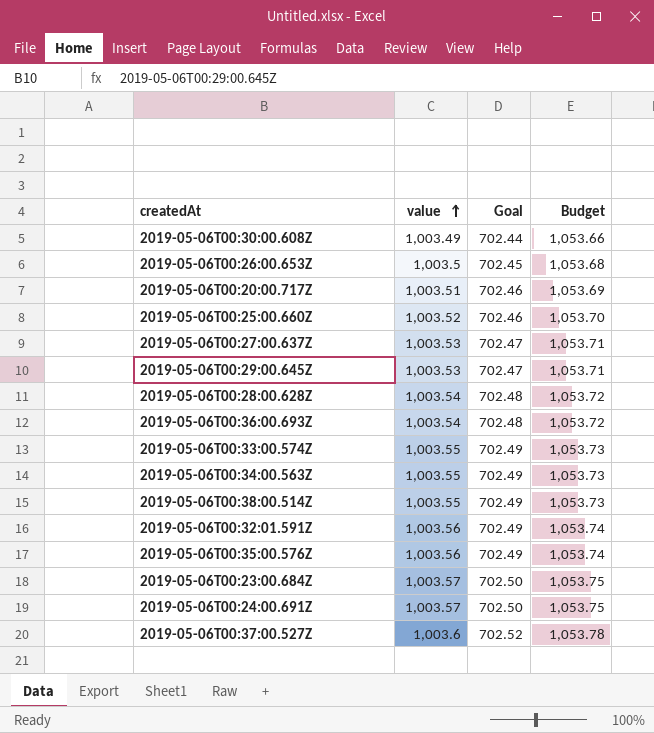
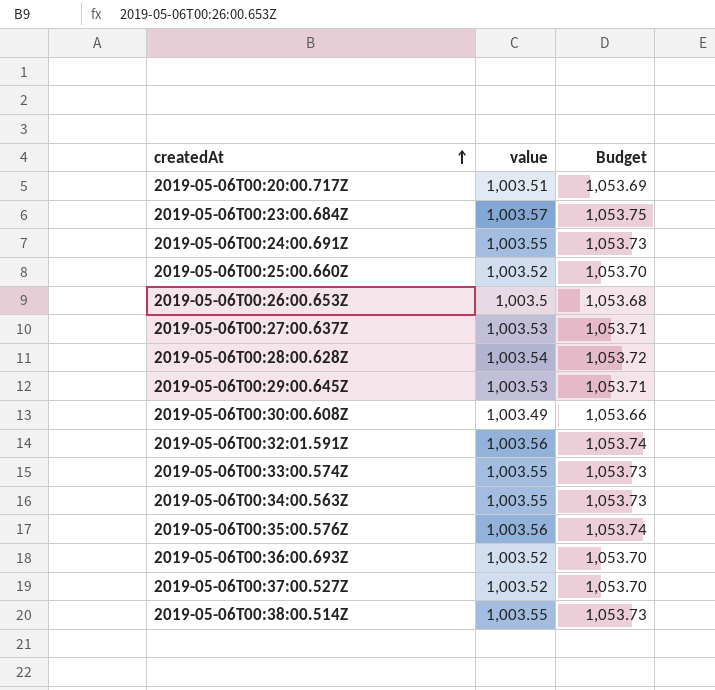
row order: value ascending -> createdAt ascending
column Goal | formula: [value] * 0.7 -> none
2019-05-06T00:24:00.691Z | value: 1,003.57 -> 1,003.55
2019-05-06T00:24:00.691Z | Budget: 1,053.75 -> 1,053.73
2019-05-06T00:36:00.693Z | value: 1,003.54 -> 1,003.52
2019-05-06T00:36:00.693Z | Budget: 1,053.72 -> 1,053.70
2019-05-06T00:37:00.527Z | value: 1,003.6 -> 1,003.52
2019-05-06T00:37:00.527Z | Budget: 1,053.78 -> 1,053.70

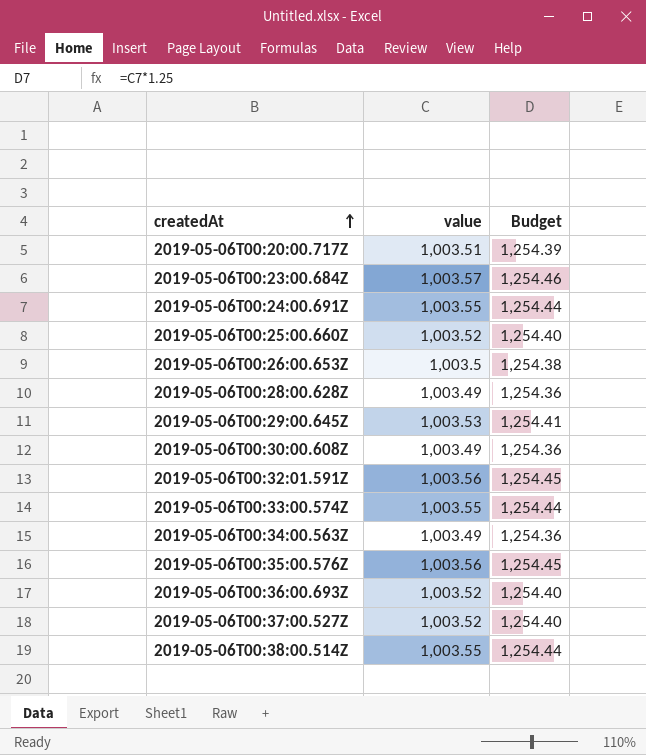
column Budget | formula: [value] * 1.05 -> [value] * 1.25
row 2019-05-06T00:27:00.637Z: 1,003.53 | 1,053.71 -> none
2019-05-06T00:28:00.628Z | value: 1,003.54 -> 1,003.49
2019-05-06T00:34:00.563Z | value: 1,003.55 -> 1,003.49

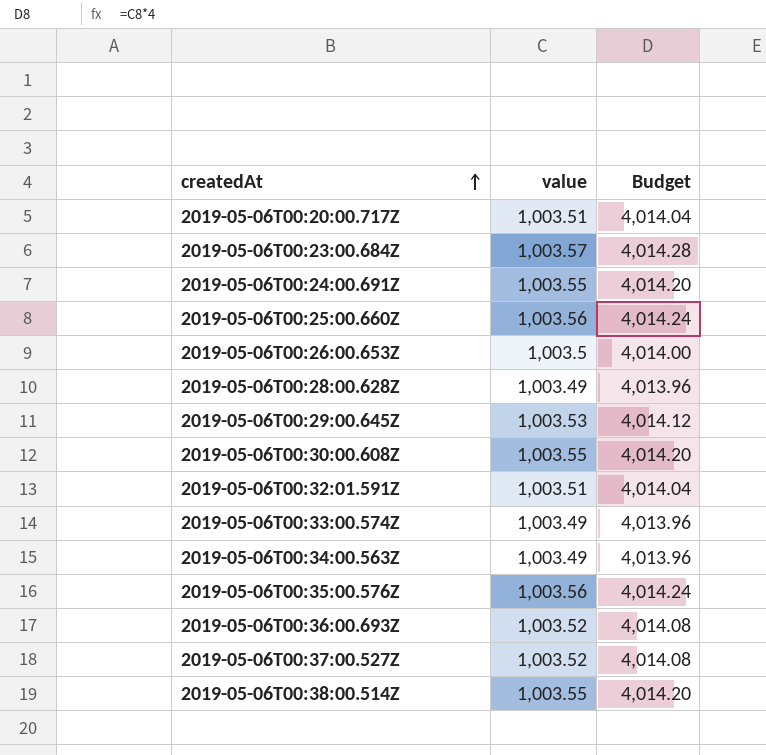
column Budget | formula: [value] * 1.25 -> [value] * 4
2019-05-06T00:25:00.660Z | value: 1,003.52 -> 1,003.56
2019-05-06T00:30:00.608Z | value: 1,003.49 -> 1,003.55
2019-05-06T00:32:01.591Z | value: 1,003.56 -> 1,003.51
2019-05-06T00:33:00.574Z | value: 1,003.55 -> 1,003.49

